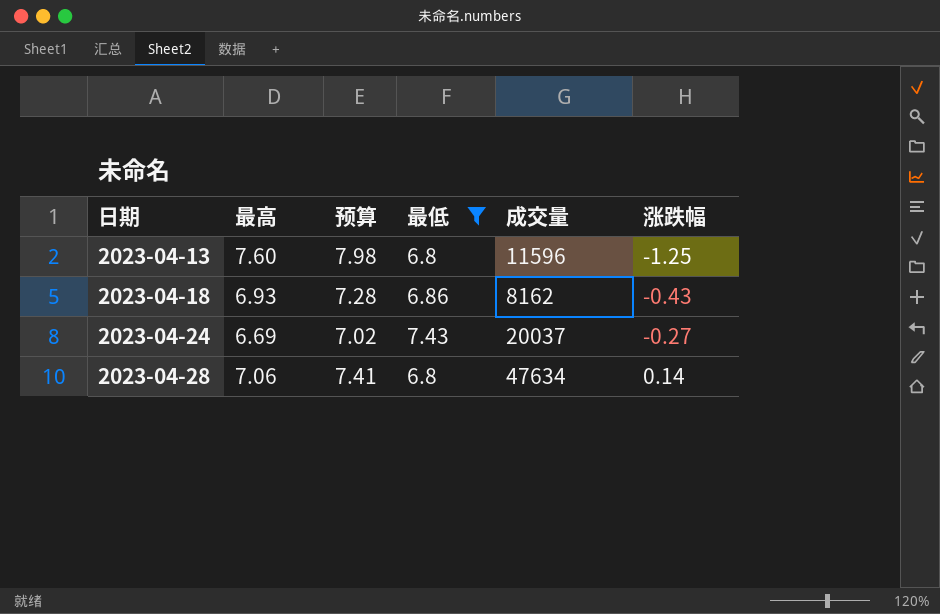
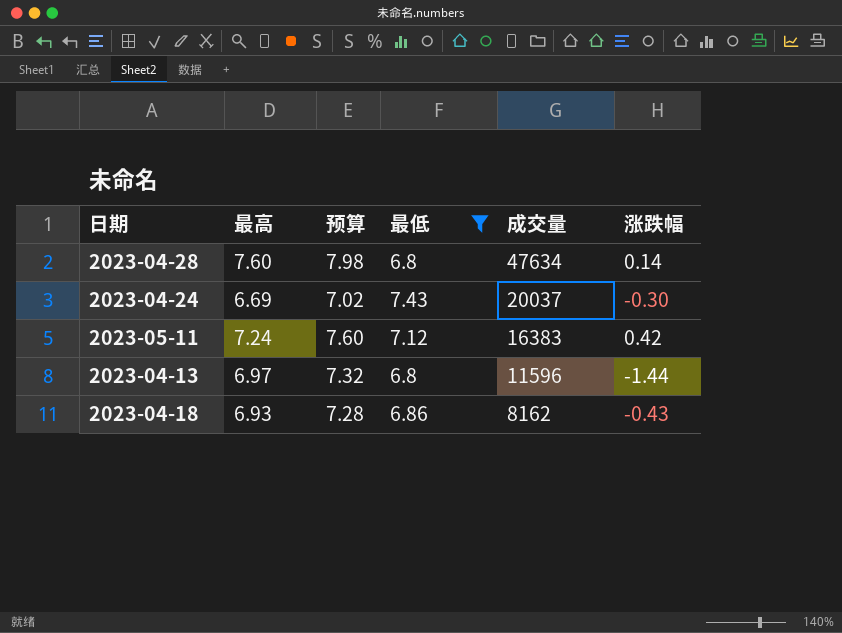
row order: 日期 ascending -> 成交量 descending
2023-04-28 | 最高: 7.06 -> 7.60
2023-04-28 | 预算: 7.41 -> 7.98
2023-04-24 | 涨跌幅: -0.27 -> -0.30
row 2023-05-11: none -> 7.24 | 7.60 | 7.12 | 16383 | 0.42
2023-04-13 | 最高: 7.60 -> 6.97
2023-04-13 | 预算: 7.98 -> 7.32
2023-04-13 | 涨跌幅: -1.25 -> -1.44

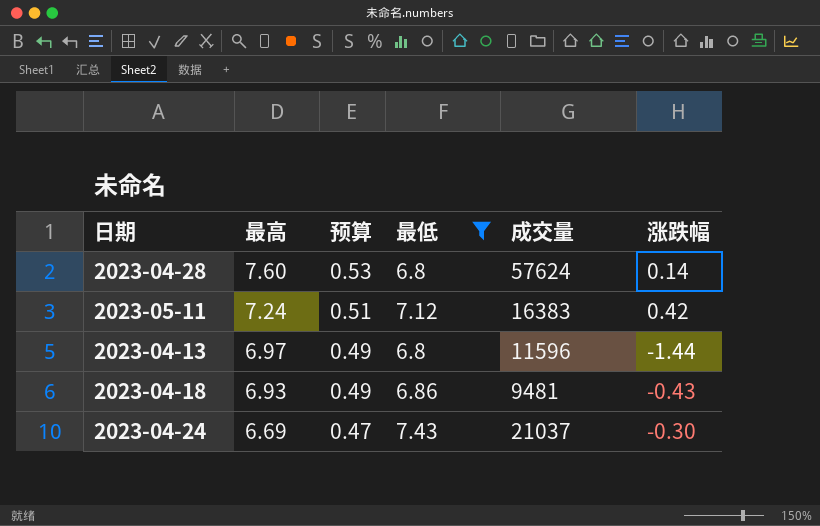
row order: 成交量 descending -> 最高 descending
column 预算 | formula: [最高] * 1.05 -> [最高] * 0.07
2023-04-28 | 成交量: 47634 -> 57624
2023-04-18 | 成交量: 8162 -> 9481
2023-04-24 | 成交量: 20037 -> 21037

